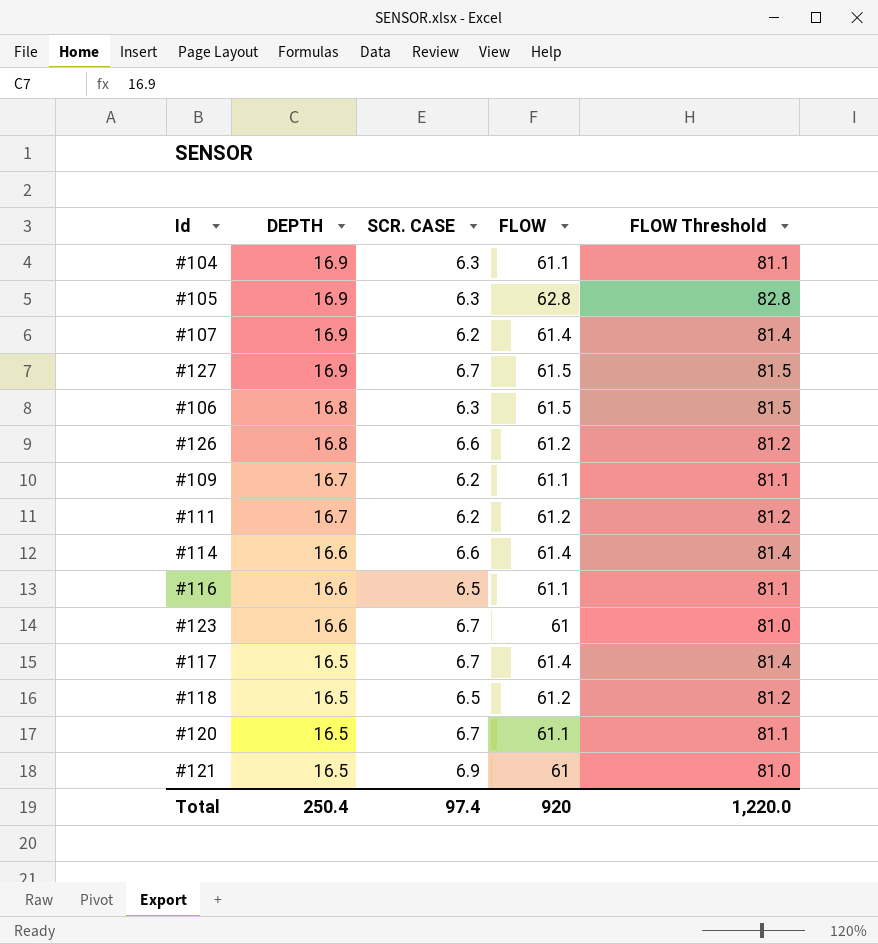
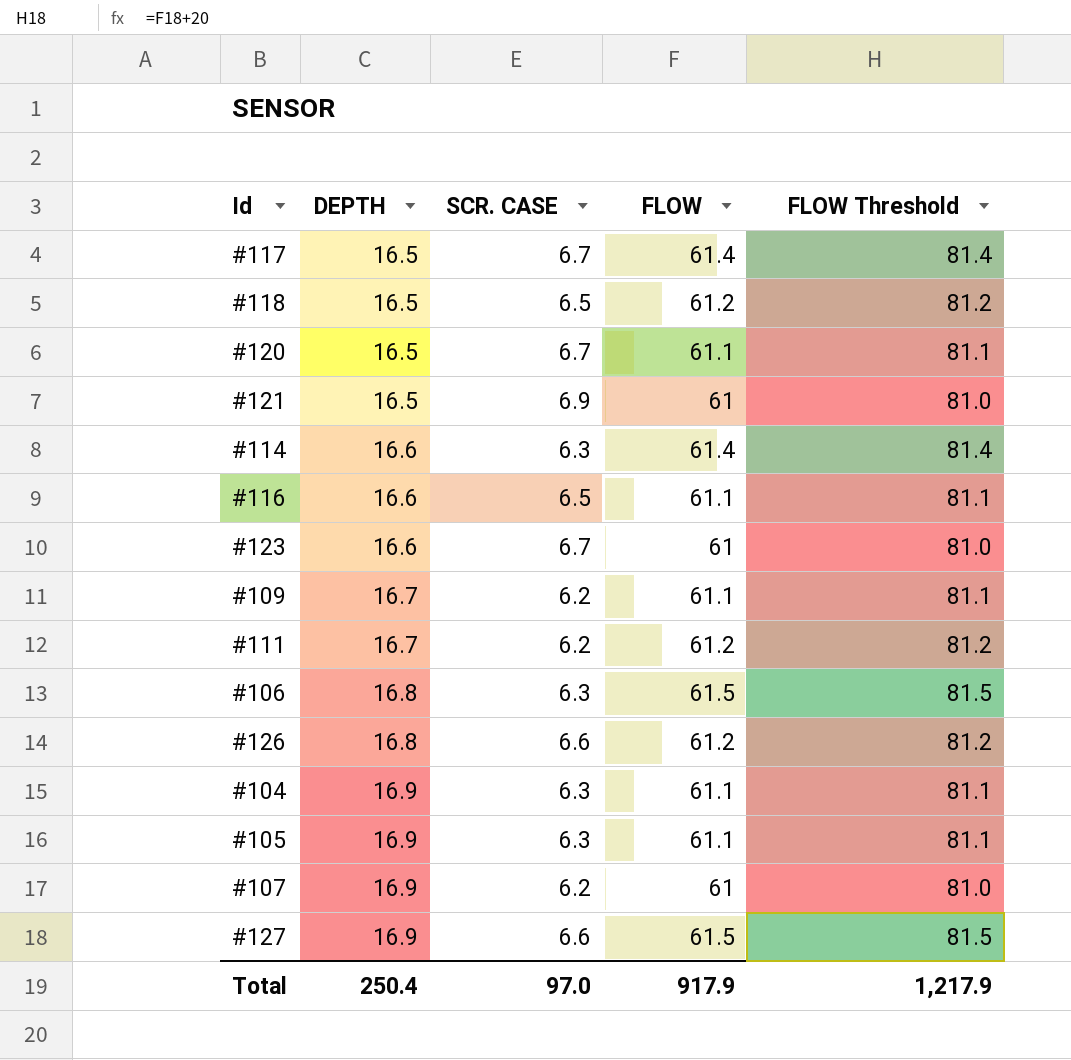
row order: DEPTH descending -> DEPTH ascending
#114 | SCR. CASE: 6.6 -> 6.3
#105 | FLOW: 62.8 -> 61.1
#105 | FLOW Threshold: 82.8 -> 81.1
#107 | FLOW: 61.4 -> 61
#107 | FLOW Threshold: 81.4 -> 81.0
#127 | SCR. CASE: 6.7 -> 6.6
Total | SCR. CASE: 97.4 -> 97.0
Total | FLOW: 920 -> 917.9
Total | FLOW Threshold: 1,220.0 -> 1,217.9

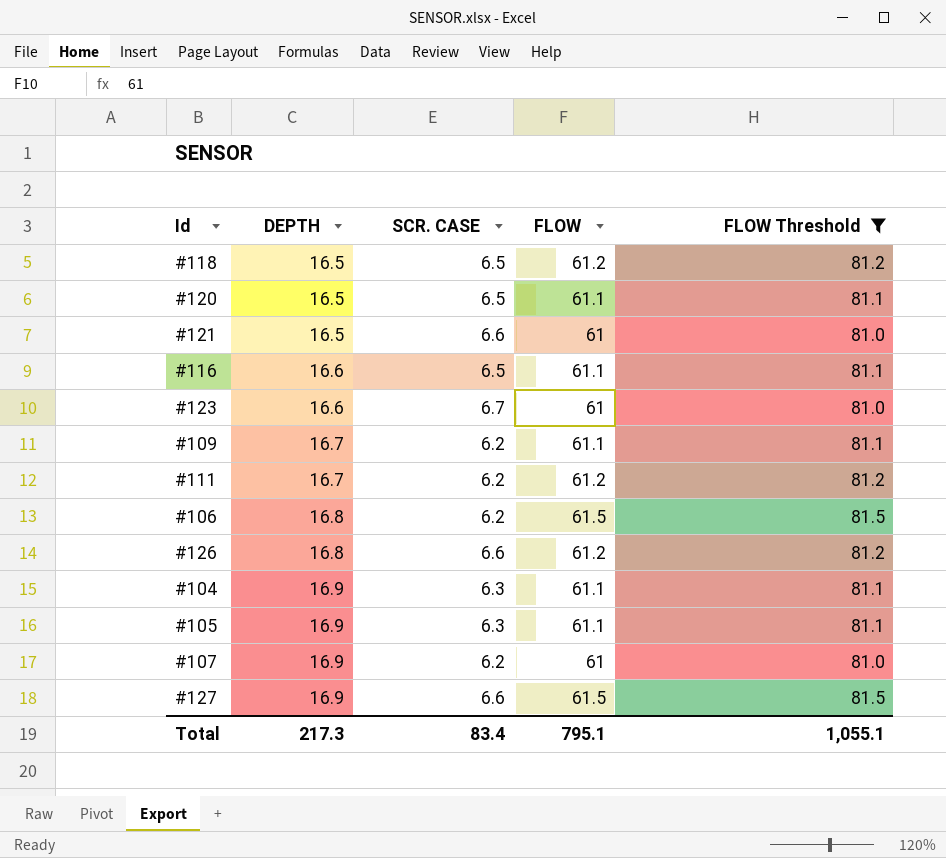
filter: none -> FLOW Threshold != 81.4
#120 | SCR. CASE: 6.7 -> 6.5
#121 | SCR. CASE: 6.9 -> 6.6
#106 | SCR. CASE: 6.3 -> 6.2
Total | DEPTH: 250.4 -> 217.3
Total | SCR. CASE: 97.0 -> 83.4
Total | FLOW: 917.9 -> 795.1
Total | FLOW Threshold: 1,217.9 -> 1,055.1

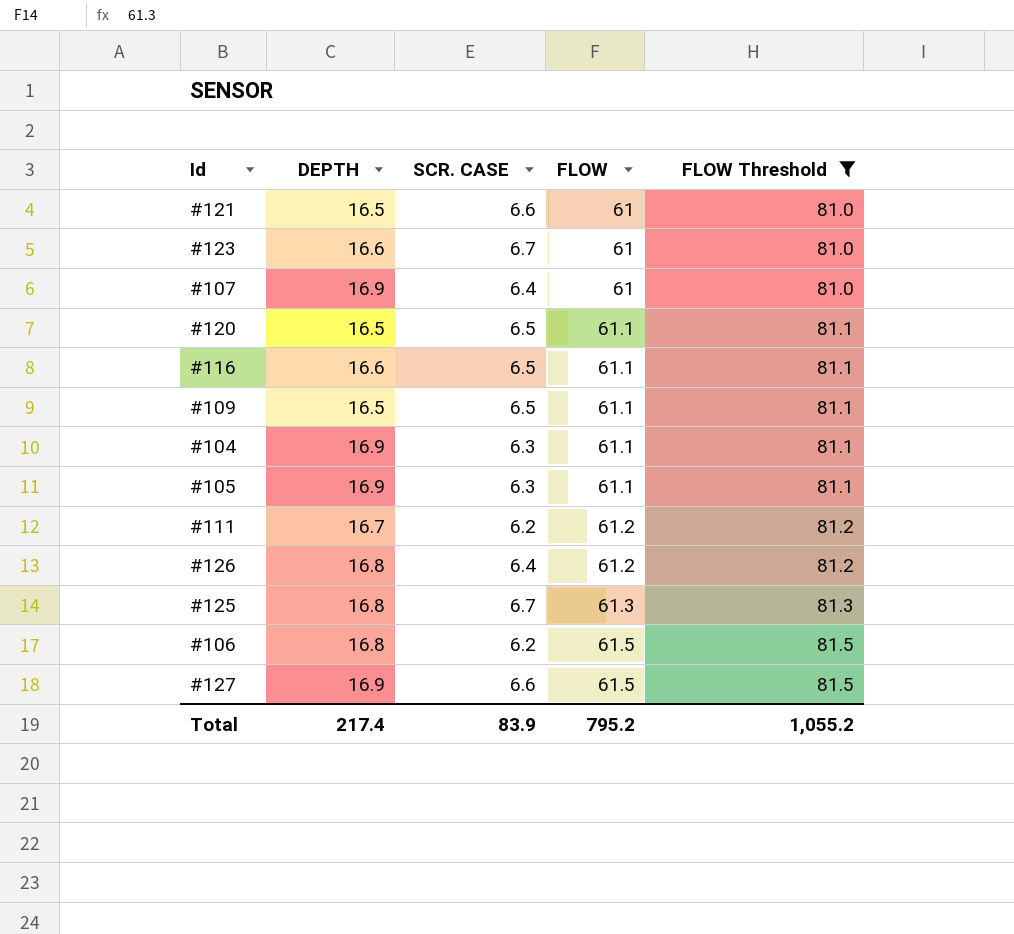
row order: DEPTH ascending -> FLOW ascending
row #118: 16.5 | 6.5 | 61.2 | 81.2 -> none
#107 | SCR. CASE: 6.2 -> 6.4
#109 | DEPTH: 16.7 -> 16.5
#109 | SCR. CASE: 6.2 -> 6.5
#126 | SCR. CASE: 6.6 -> 6.4
row #125: none -> 16.8 | 6.7 | 61.3 | 81.3
Total | DEPTH: 217.3 -> 217.4
Total | SCR. CASE: 83.4 -> 83.9
Total | FLOW: 795.1 -> 795.2
Total | FLOW Threshold: 1,055.1 -> 1,055.2

